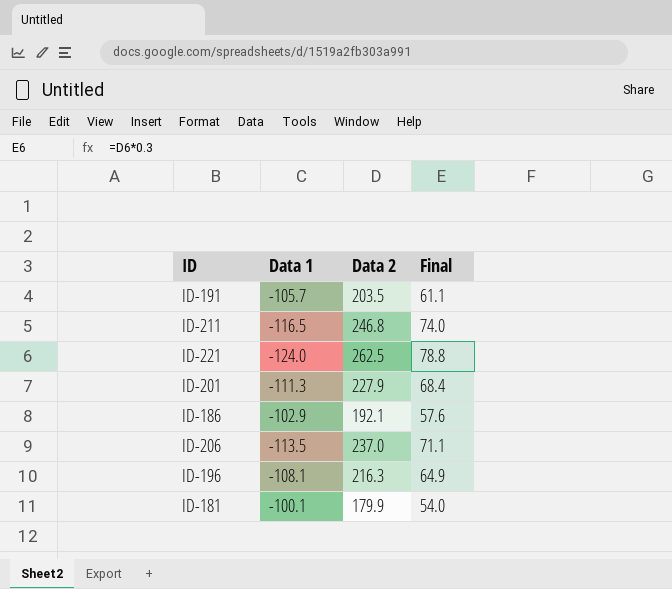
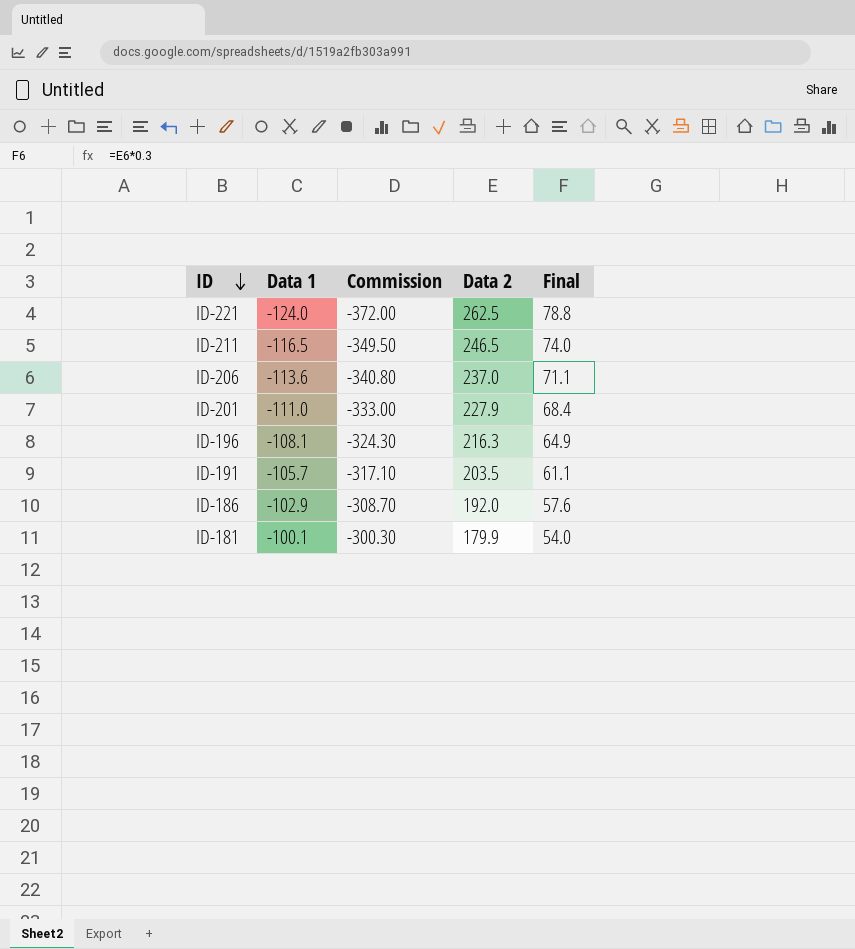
row order: none -> ID descending
column Commission | formula: none -> [Data 1] * 3
ID-211 | Data 2: 246.8 -> 246.5
ID-206 | Data 1: -113.5 -> -113.6
ID-201 | Data 1: -111.3 -> -111.0
ID-186 | Data 2: 192.1 -> 192.0

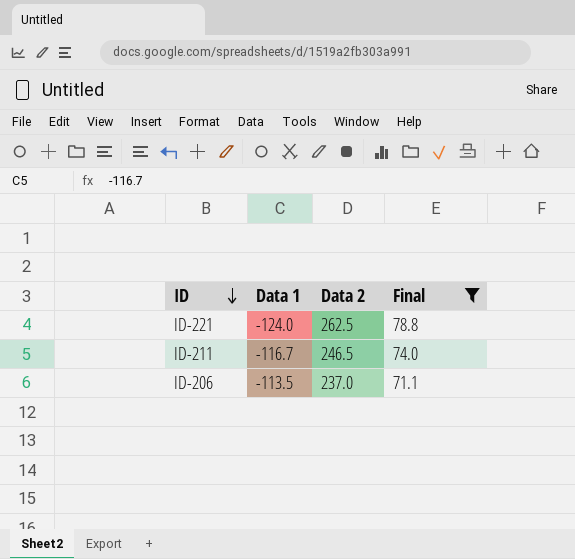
filter: none -> Final >= 71.1
column Commission | formula: [Data 1] * 3 -> none
ID-211 | Data 1: -116.5 -> -116.7
ID-206 | Data 1: -113.6 -> -113.5

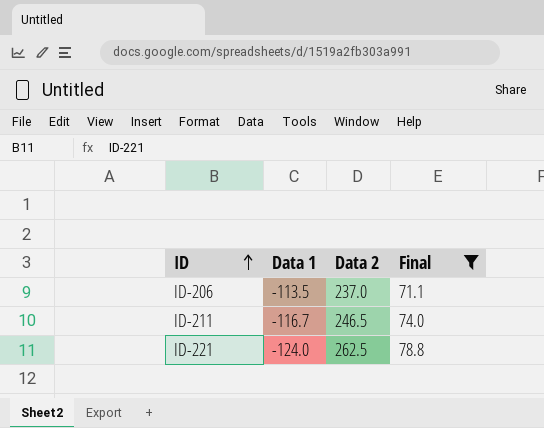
row order: ID descending -> ID ascending

